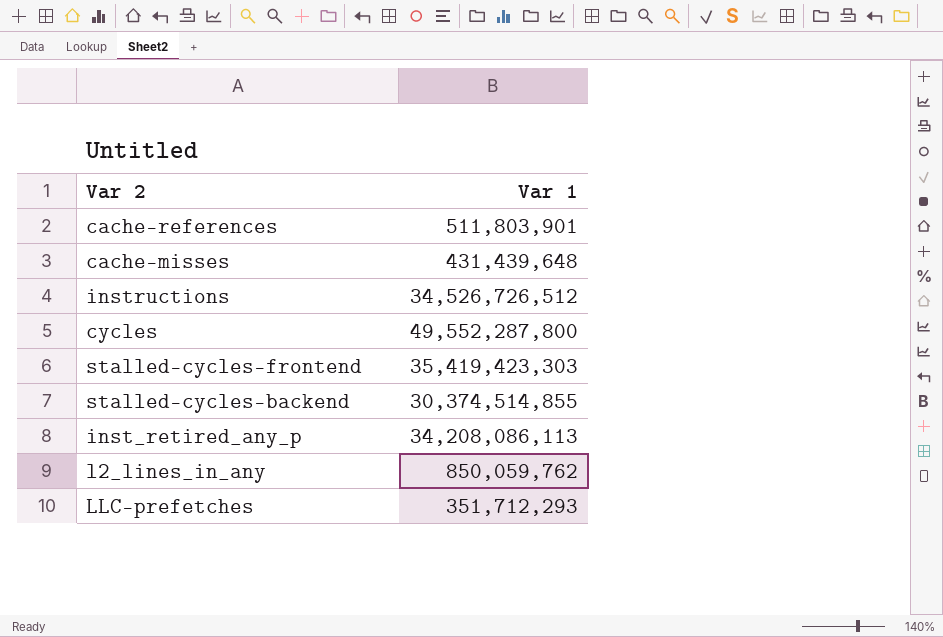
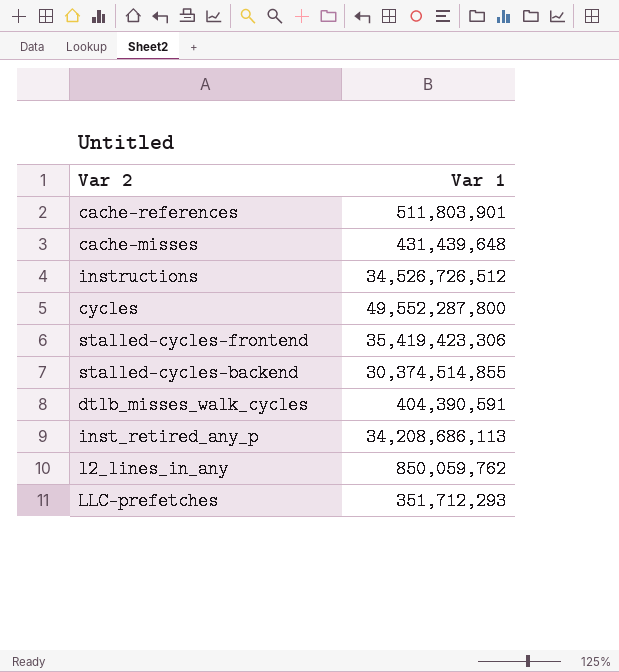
stalled-cycles-frontend | Var 1: 35,419,423,303 -> 35,419,423,306
row dtlb_misses_walk_cycles: none -> 404,390,591
inst_retired_any_p | Var 1: 34,208,086,113 -> 34,208,686,113

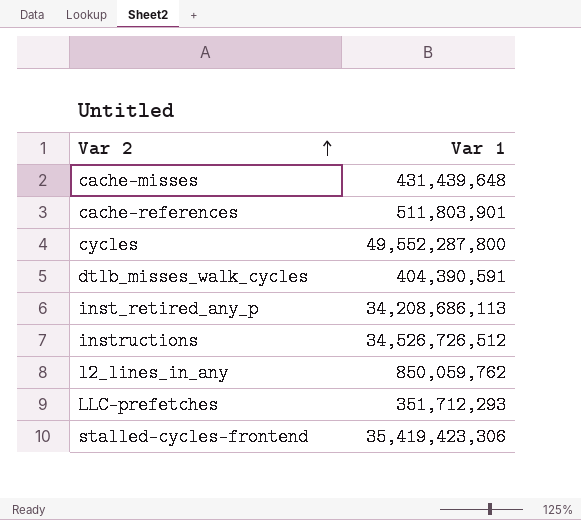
row order: none -> Var 2 ascending
row stalled-cycles-backend: 30,374,514,855 -> none

